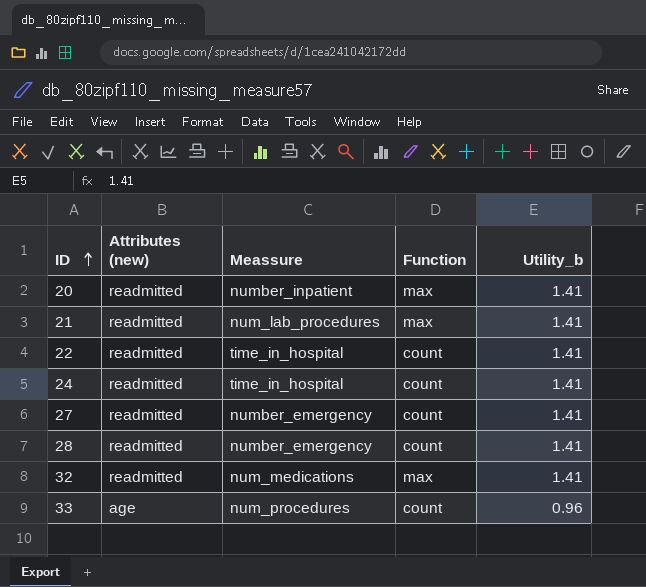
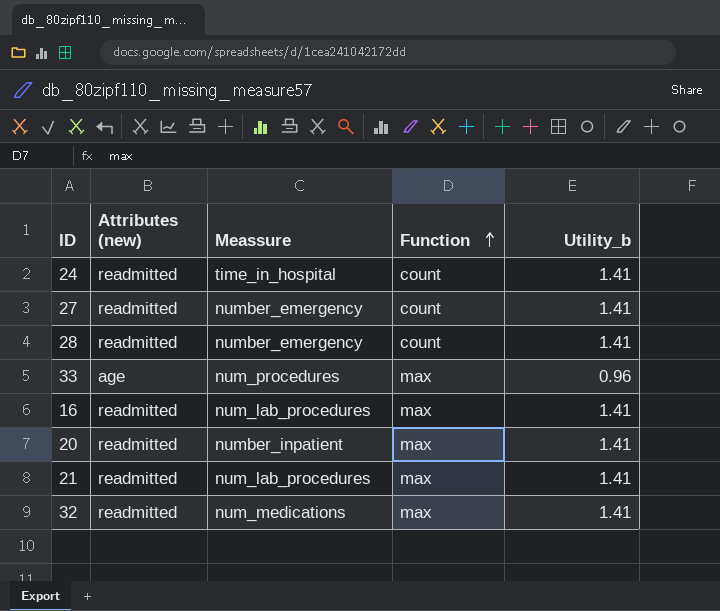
row order: ID ascending -> Function ascending
row 22: readmitted | time_in_hospital | count | 1.41 -> none
33 | Function: count -> max
row 16: none -> readmitted | num_lab_procedures | max | 1.41

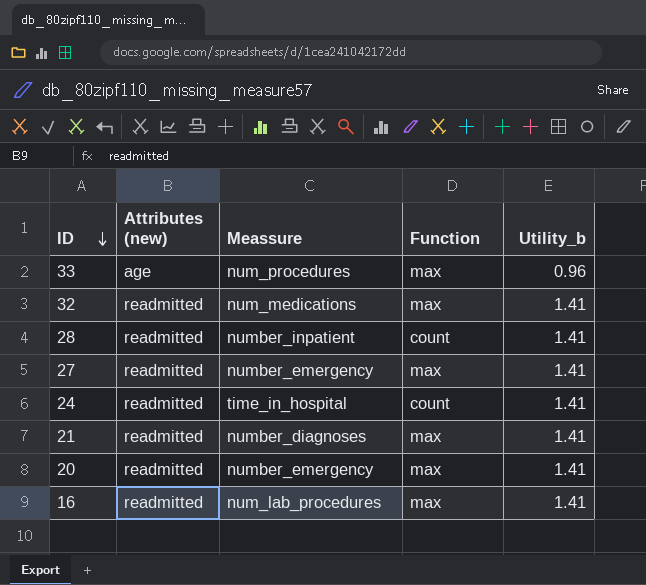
row order: Function ascending -> ID descending
28 | Meassure: number_emergency -> number_inpatient
27 | Function: count -> max
21 | Meassure: num_lab_procedures -> number_diagnoses
20 | Meassure: number_inpatient -> number_emergency

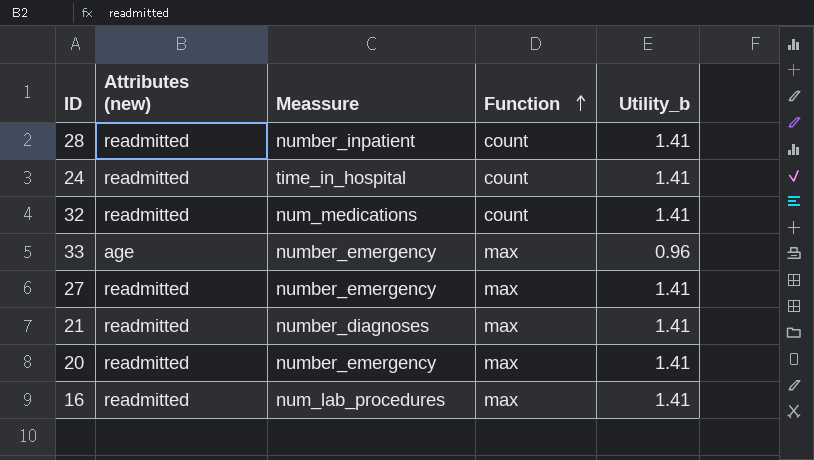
row order: ID descending -> Function ascending
32 | Function: max -> count
33 | Meassure: num_procedures -> number_emergency

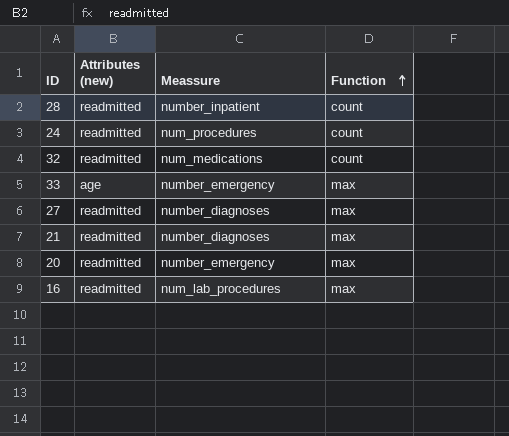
column Utility_b | position: 5 -> none
24 | Meassure: time_in_hospital -> num_procedures
27 | Meassure: number_emergency -> number_diagnoses

